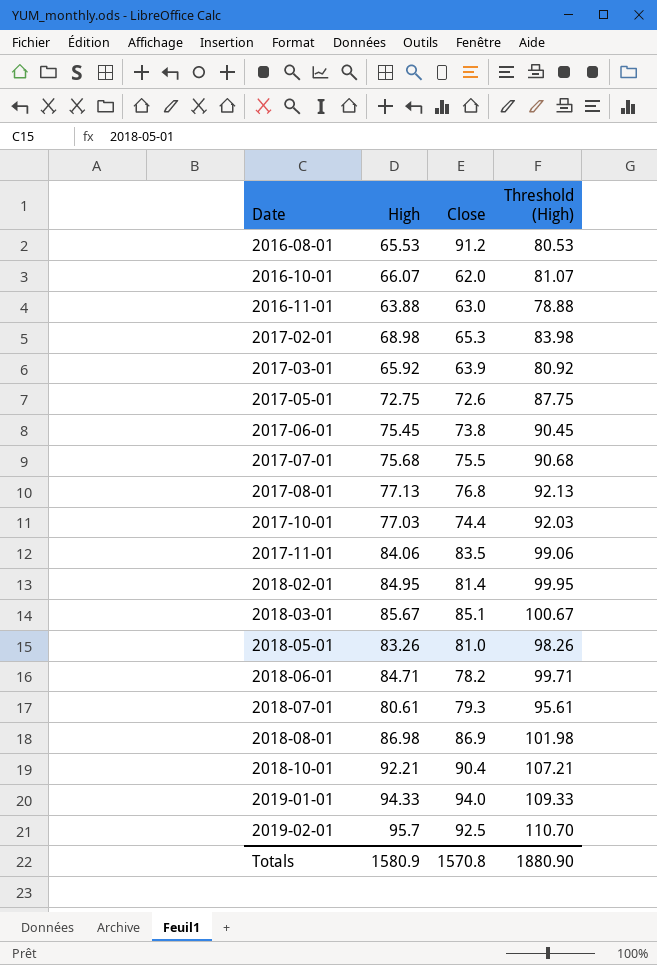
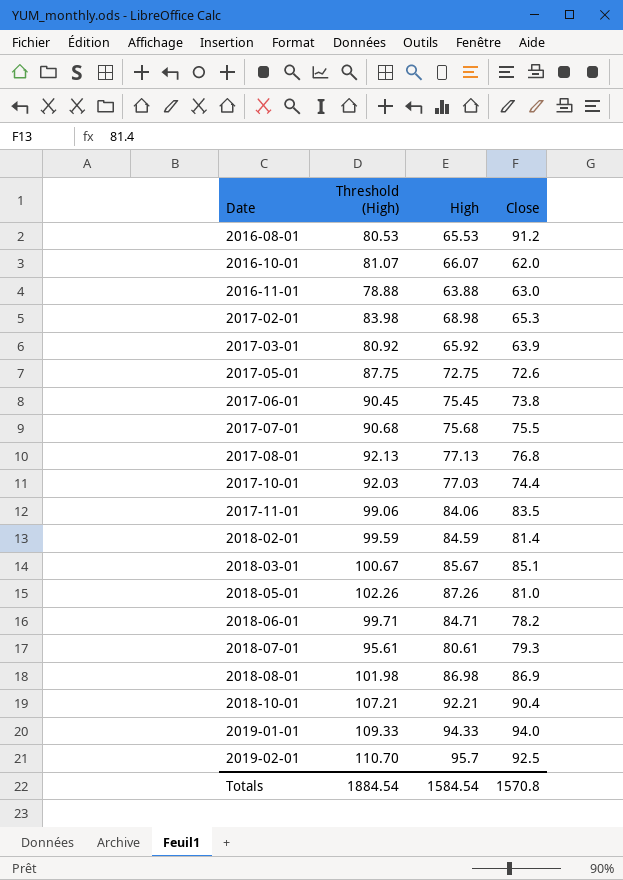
column Threshold (High) | position: 4 -> 2
2018-02-01 | Threshold (High): 99.95 -> 99.59
2018-02-01 | High: 84.95 -> 84.59
2018-05-01 | Threshold (High): 98.26 -> 102.26
2018-05-01 | High: 83.26 -> 87.26
Totals | Threshold (High): 1880.90 -> 1884.54
Totals | High: 1580.9 -> 1584.54

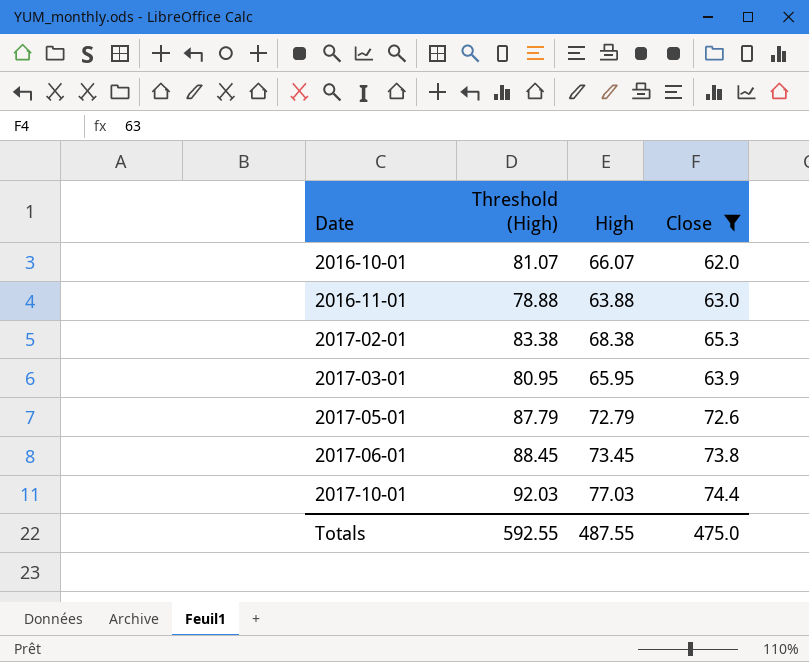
filter: none -> Close <= 74.4
2017-02-01 | Threshold (High): 83.98 -> 83.38
2017-02-01 | High: 68.98 -> 68.38
2017-03-01 | Threshold (High): 80.92 -> 80.95
2017-03-01 | High: 65.92 -> 65.95
2017-05-01 | Threshold (High): 87.75 -> 87.79
2017-05-01 | High: 72.75 -> 72.79
2017-06-01 | Threshold (High): 90.45 -> 88.45
2017-06-01 | High: 75.45 -> 73.45
Totals | Threshold (High): 1884.54 -> 592.55
Totals | High: 1584.54 -> 487.55
Totals | Close: 1570.8 -> 475.0

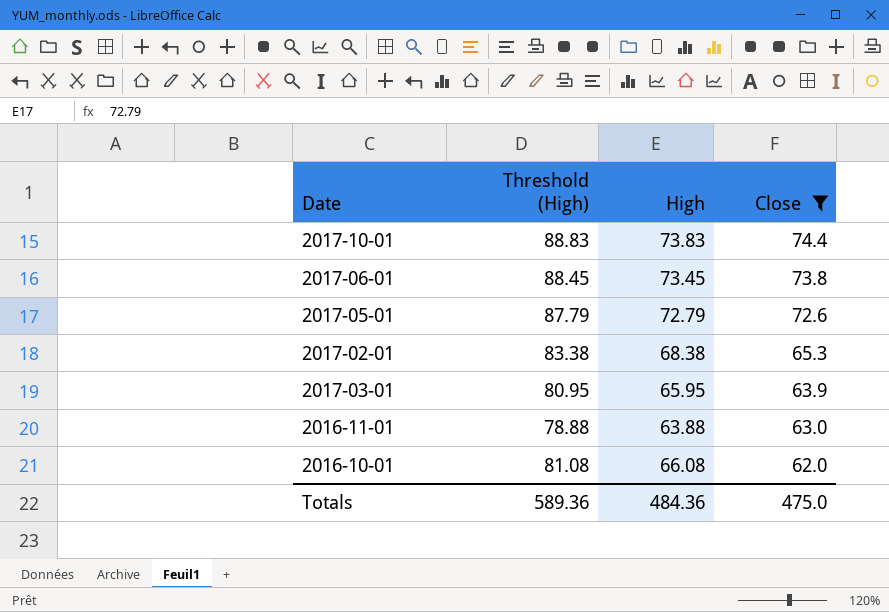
row order: Date ascending -> Close descending
2017-10-01 | Threshold (High): 92.03 -> 88.83
2017-10-01 | High: 77.03 -> 73.83
2016-10-01 | Threshold (High): 81.07 -> 81.08
2016-10-01 | High: 66.07 -> 66.08
Totals | Threshold (High): 592.55 -> 589.36
Totals | High: 487.55 -> 484.36

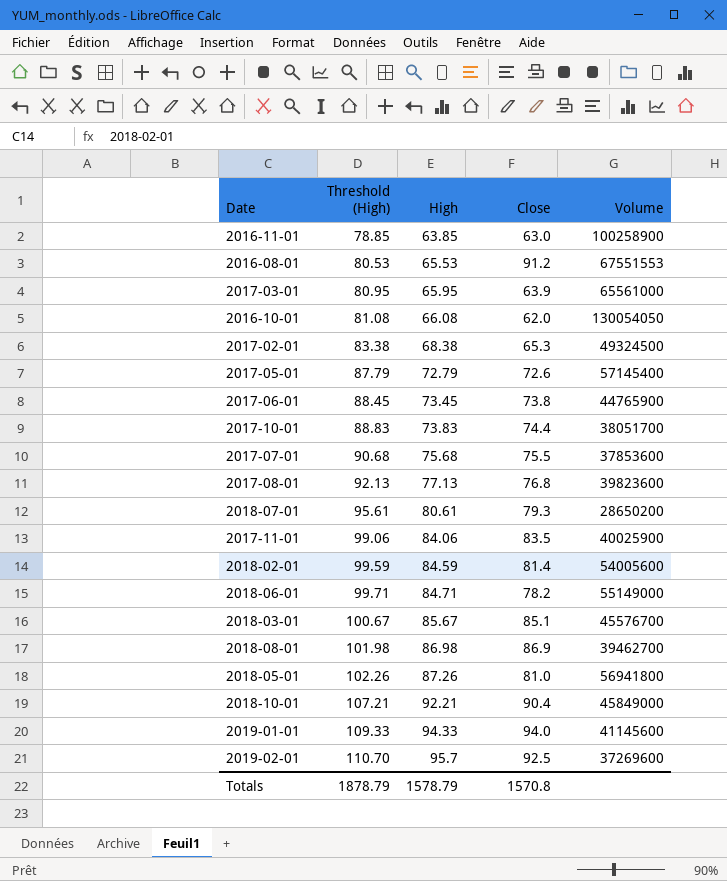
filter: Close <= 74.4 -> none
row order: Close descending -> Threshold (High) ascending
column Volume | position: none -> 5
2016-11-01 | Threshold (High): 78.88 -> 78.85
2016-11-01 | High: 63.88 -> 63.85
Totals | Threshold (High): 589.36 -> 1878.79
Totals | High: 484.36 -> 1578.79
Totals | Close: 475.0 -> 1570.8

